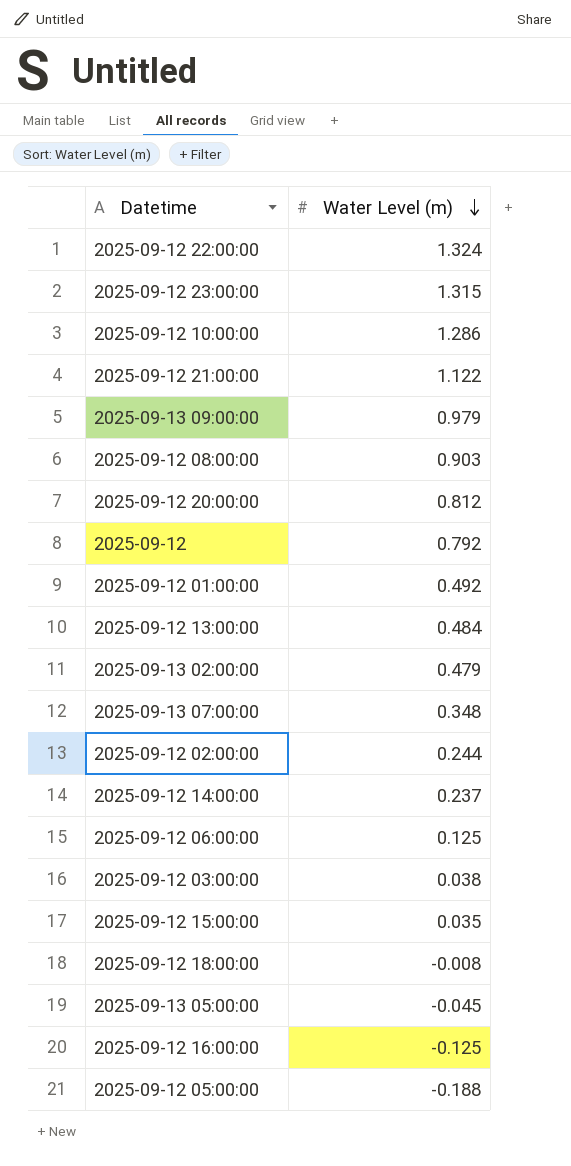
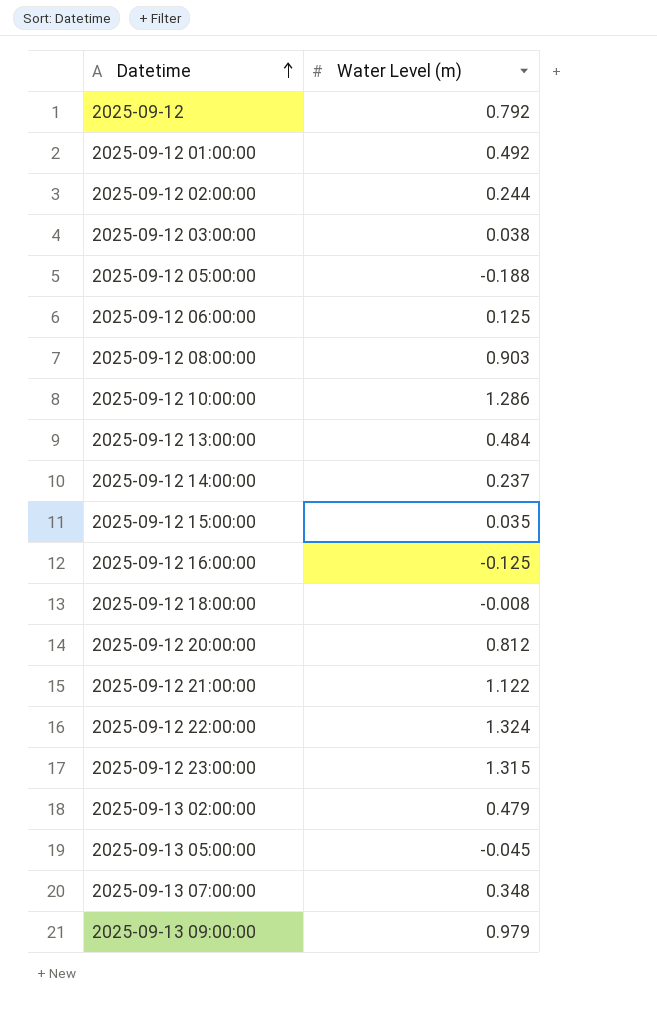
row order: Water Level (m) descending -> Datetime ascending

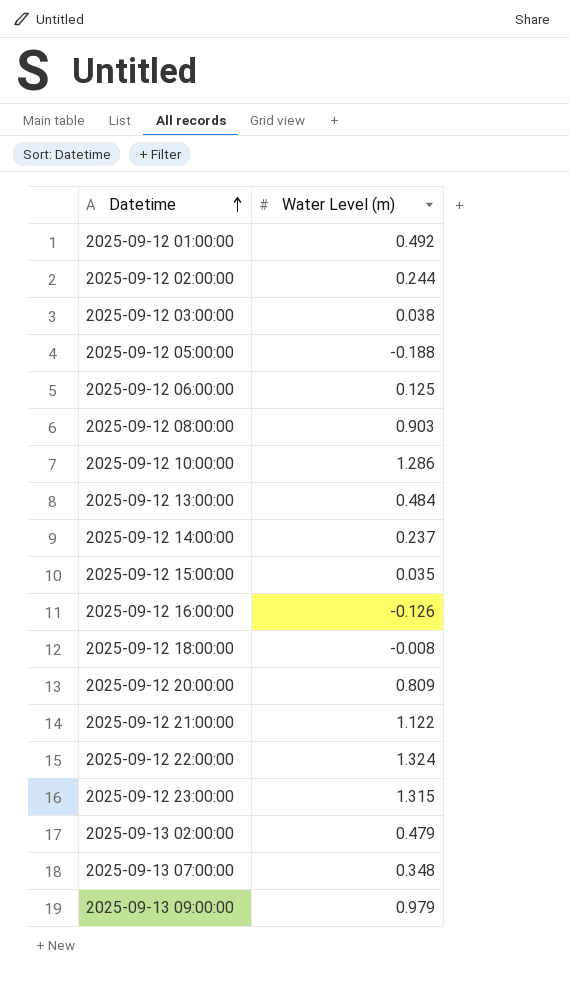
row 2025-09-12: 0.792 -> none
row 2025-09-13 05:00:00: -0.045 -> none
2025-09-12 16:00:00 | Water Level (m): -0.125 -> -0.126
2025-09-12 20:00:00 | Water Level (m): 0.812 -> 0.809

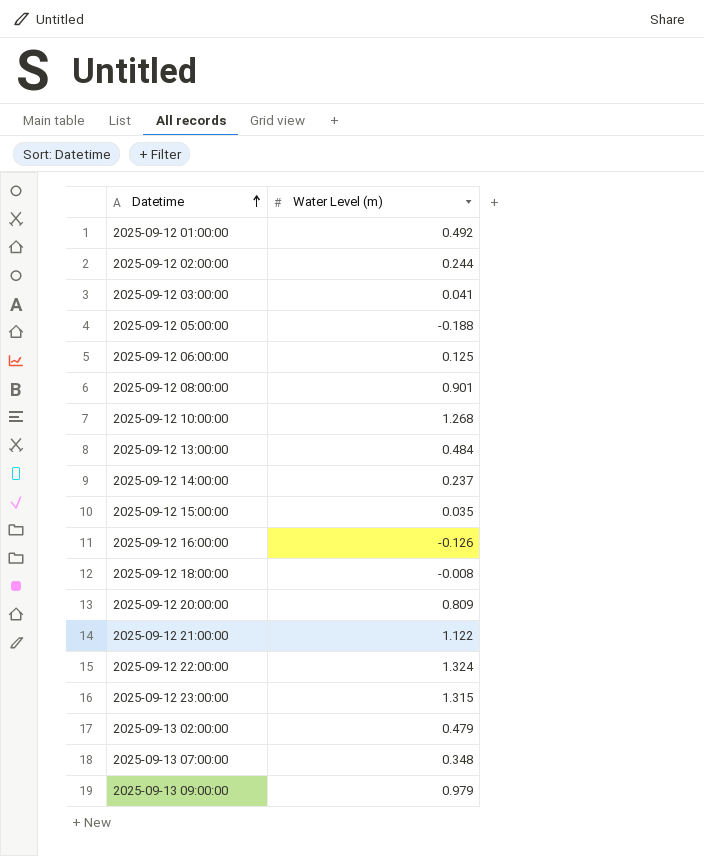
2025-09-12 03:00:00 | Water Level (m): 0.038 -> 0.041
2025-09-12 08:00:00 | Water Level (m): 0.903 -> 0.901
2025-09-12 10:00:00 | Water Level (m): 1.286 -> 1.268

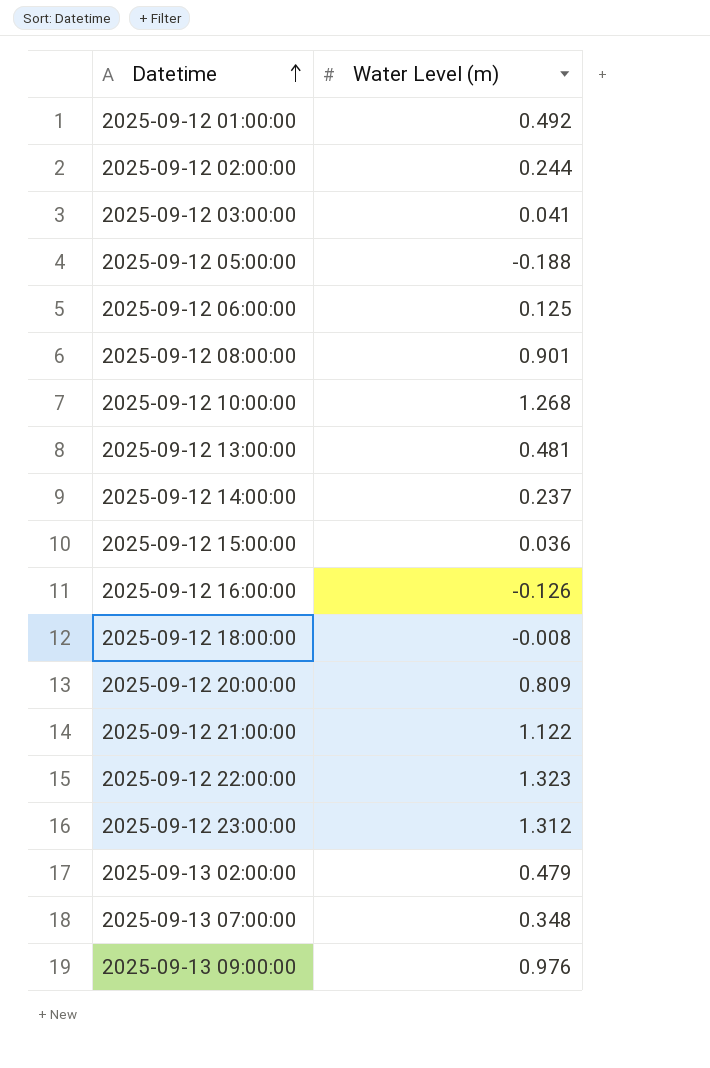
2025-09-12 13:00:00 | Water Level (m): 0.484 -> 0.481
2025-09-12 15:00:00 | Water Level (m): 0.035 -> 0.036
2025-09-12 22:00:00 | Water Level (m): 1.324 -> 1.323
2025-09-12 23:00:00 | Water Level (m): 1.315 -> 1.312
2025-09-13 09:00:00 | Water Level (m): 0.979 -> 0.976

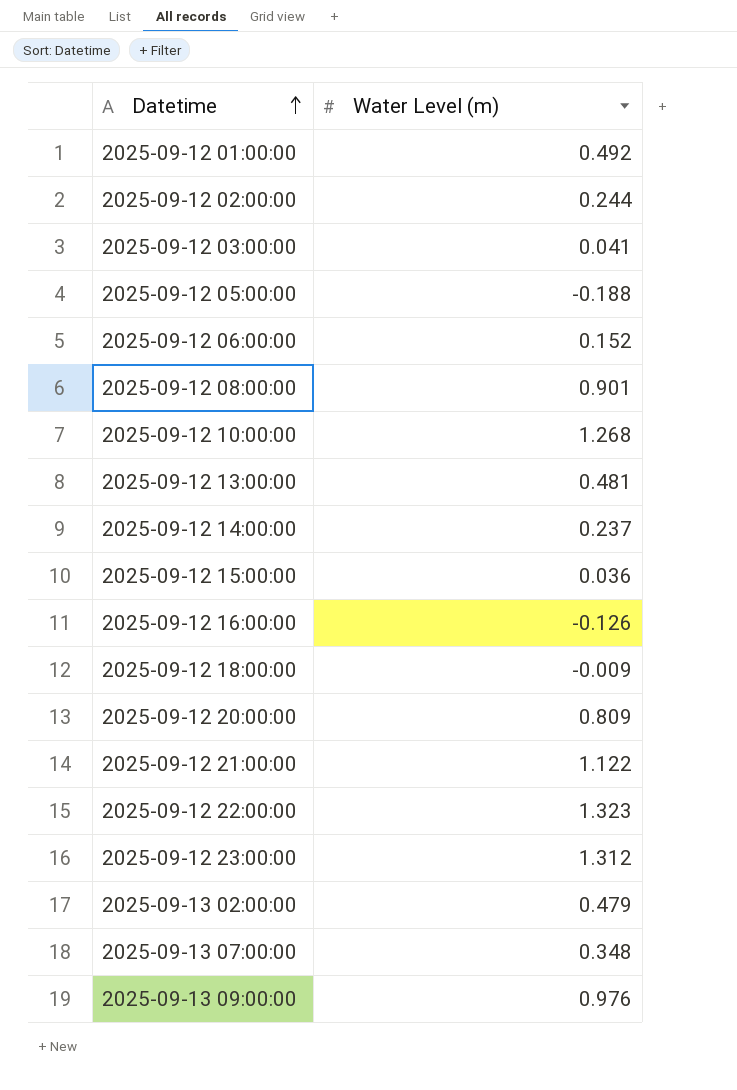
2025-09-12 06:00:00 | Water Level (m): 0.125 -> 0.152
2025-09-12 18:00:00 | Water Level (m): -0.008 -> -0.009

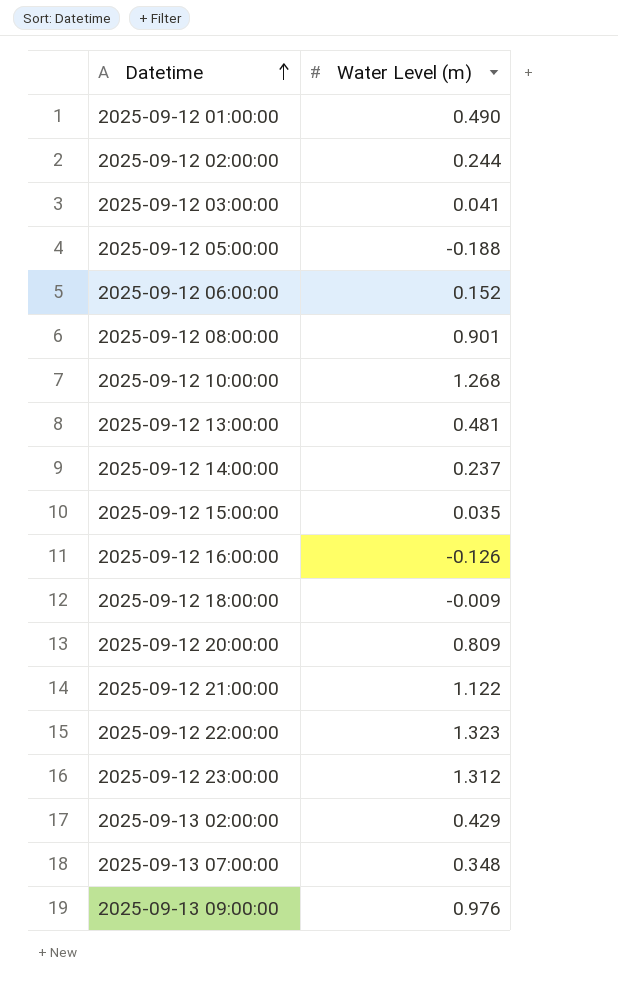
2025-09-12 01:00:00 | Water Level (m): 0.492 -> 0.490
2025-09-12 15:00:00 | Water Level (m): 0.036 -> 0.035
2025-09-13 02:00:00 | Water Level (m): 0.479 -> 0.429

